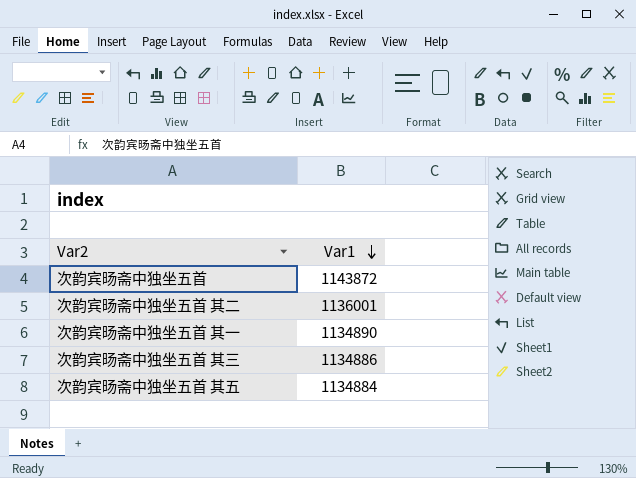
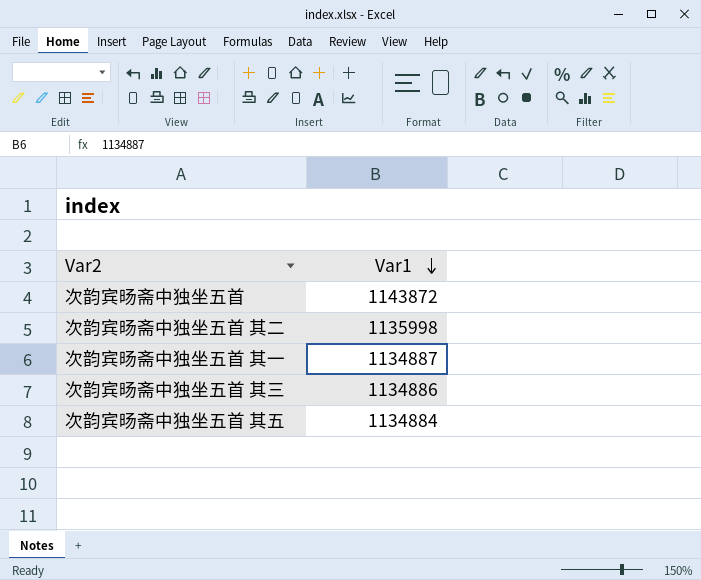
次韵宾旸斋中独坐五首 其二 | Var1: 1136001 -> 1135998
次韵宾旸斋中独坐五首 其一 | Var1: 1134890 -> 1134887

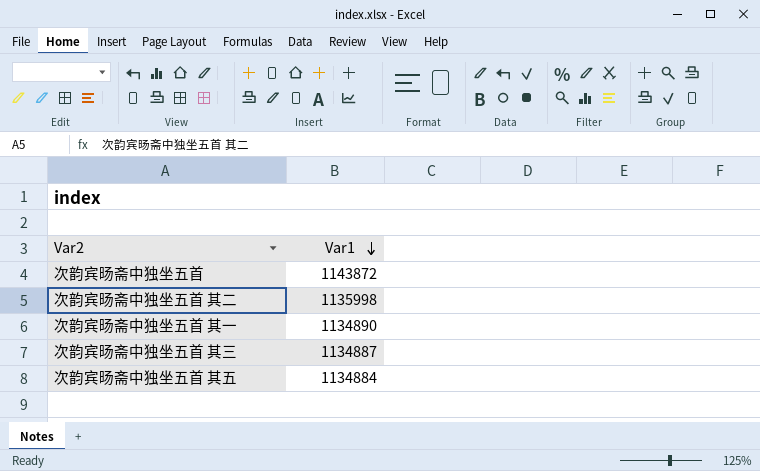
次韵宾旸斋中独坐五首 其一 | Var1: 1134887 -> 1134890
次韵宾旸斋中独坐五首 其三 | Var1: 1134886 -> 1134887

